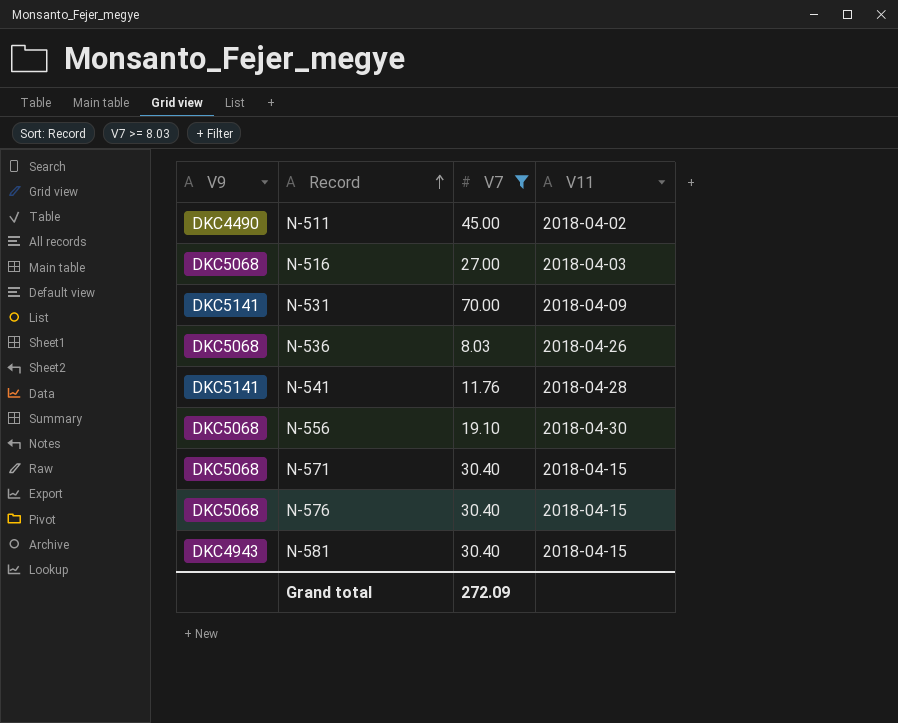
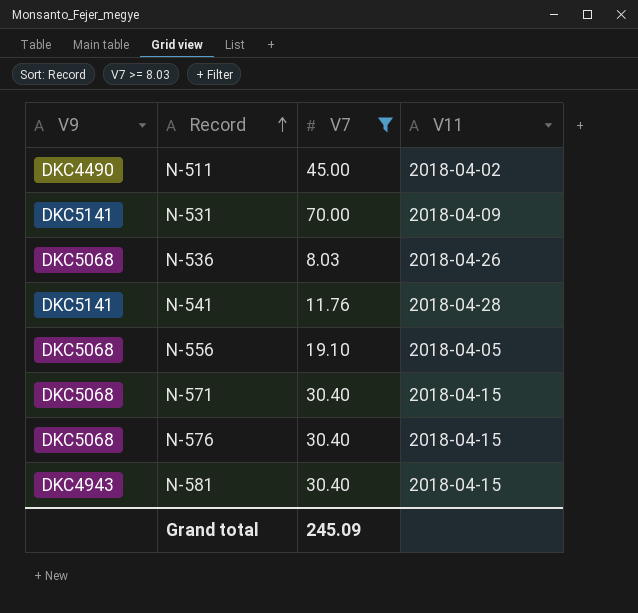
row N-516: DKC5068 | 27.00 | 2018-04-03 -> none
N-556 | V11: 2018-04-30 -> 2018-04-05
Grand total | V7: 272.09 -> 245.09

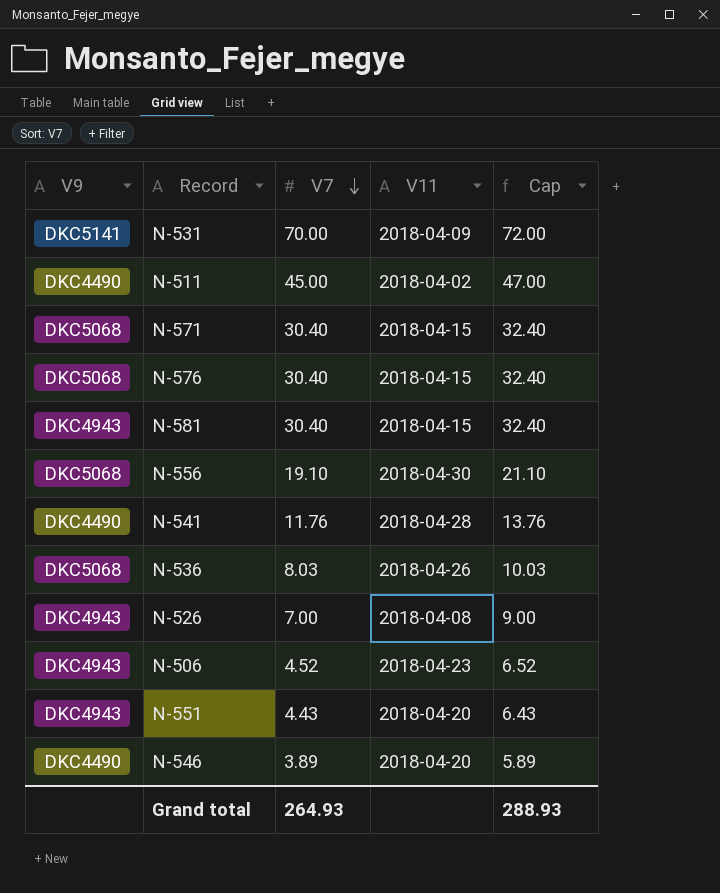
filter: V7 >= 8.03 -> none
row order: Record ascending -> V7 descending
column Cap | formula: none -> [V7] + 2
N-556 | V11: 2018-04-05 -> 2018-04-30
N-541 | V9: DKC5141 -> DKC4490
Grand total | V7: 245.09 -> 264.93

